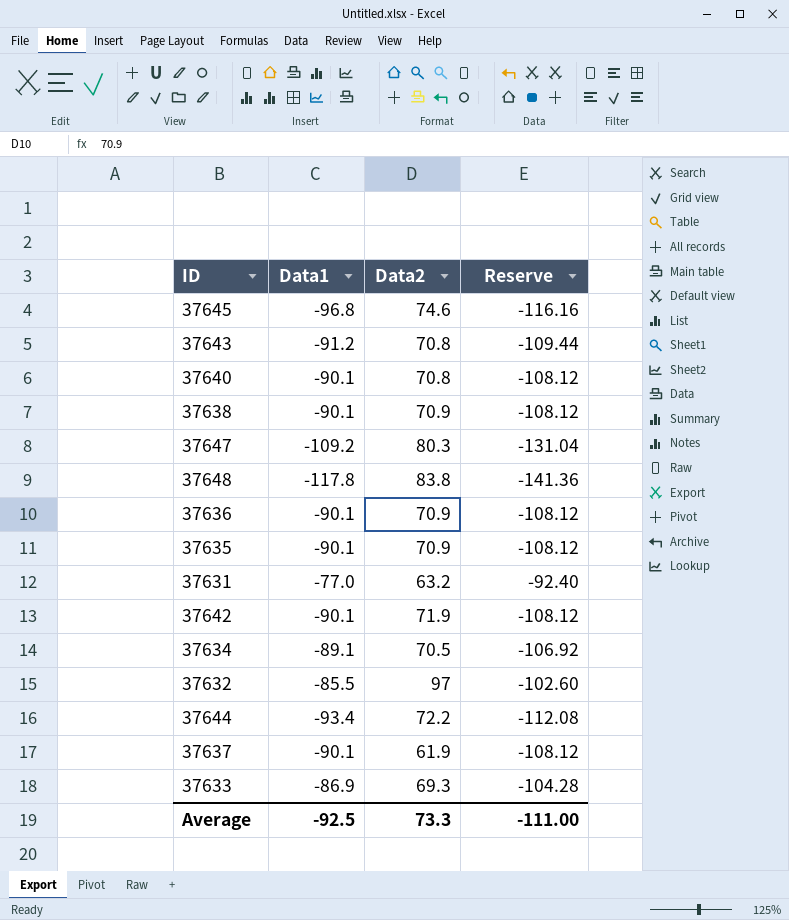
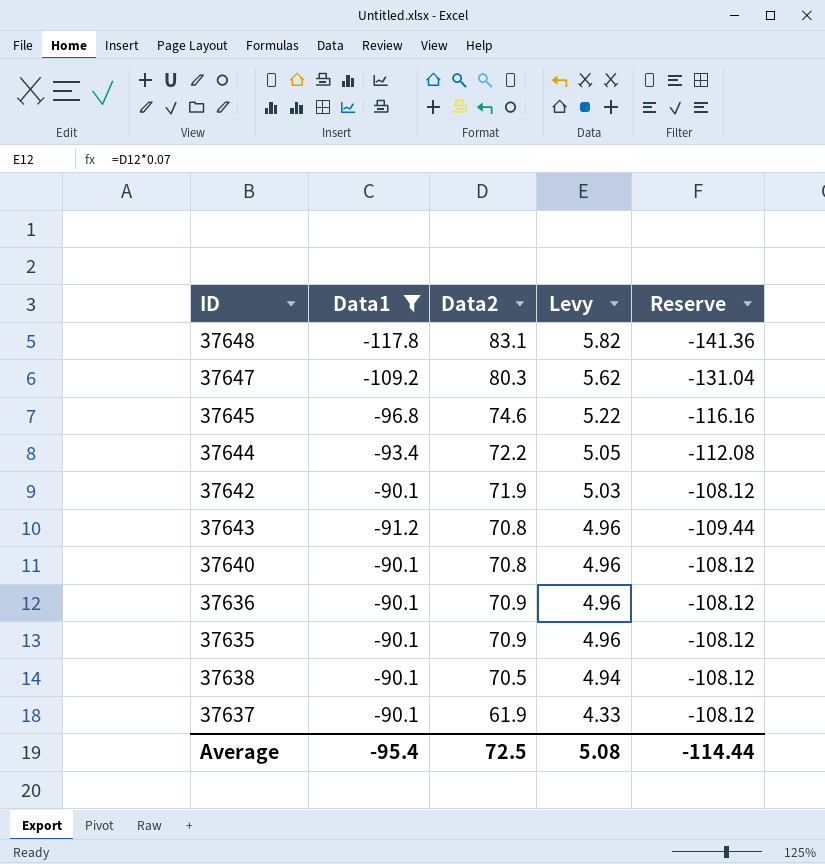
filter: none -> Data1 <= -90.1
row order: none -> Levy descending
column Levy | formula: none -> [Data2] * 0.07
37648 | Data2: 83.8 -> 83.1
37638 | Data2: 70.9 -> 70.5
Average | Data1: -92.5 -> -95.4
Average | Data2: 73.3 -> 72.5
Average | Reserve: -111.00 -> -114.44

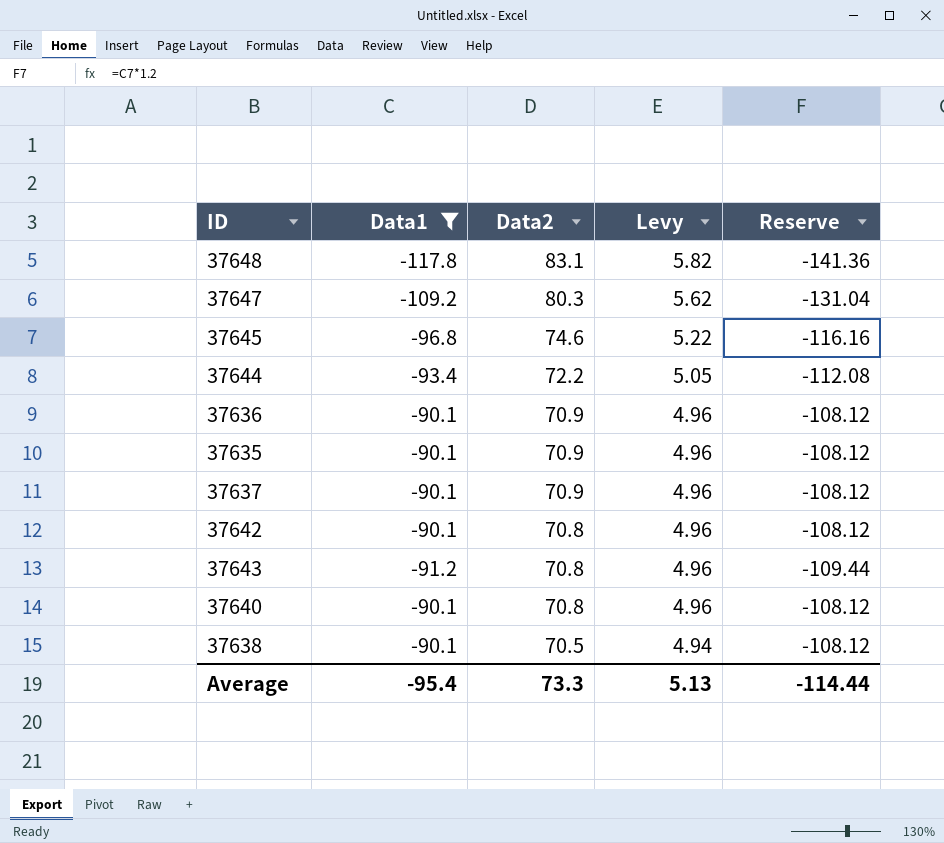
row order: Levy descending -> Data2 descending
37637 | Data2: 61.9 -> 70.9
37637 | Levy: 4.33 -> 4.96
37642 | Data2: 71.9 -> 70.8
37642 | Levy: 5.03 -> 4.96
Average | Data2: 72.5 -> 73.3
Average | Levy: 5.08 -> 5.13

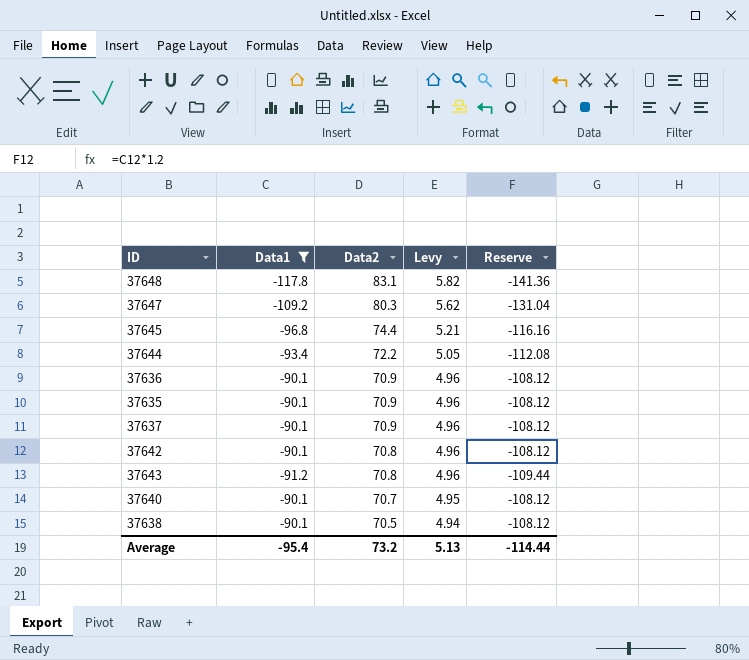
37645 | Data2: 74.6 -> 74.4
37645 | Levy: 5.22 -> 5.21
37640 | Data2: 70.8 -> 70.7
37640 | Levy: 4.96 -> 4.95
Average | Data2: 73.3 -> 73.2

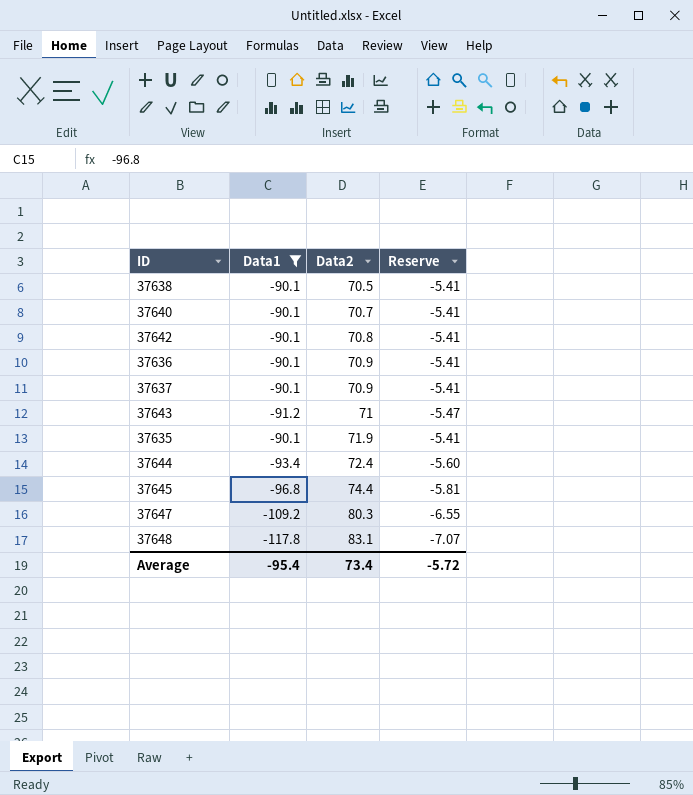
row order: Data2 descending -> Data2 ascending
column Levy | formula: [Data2] * 0.07 -> none
column Reserve | formula: [Data1] * 1.2 -> [Data1] * 0.06
37643 | Data2: 70.8 -> 71
37635 | Data2: 70.9 -> 71.9
37644 | Data2: 72.2 -> 72.4
Average | Data2: 73.2 -> 73.4
Average | Reserve: -114.44 -> -5.72

